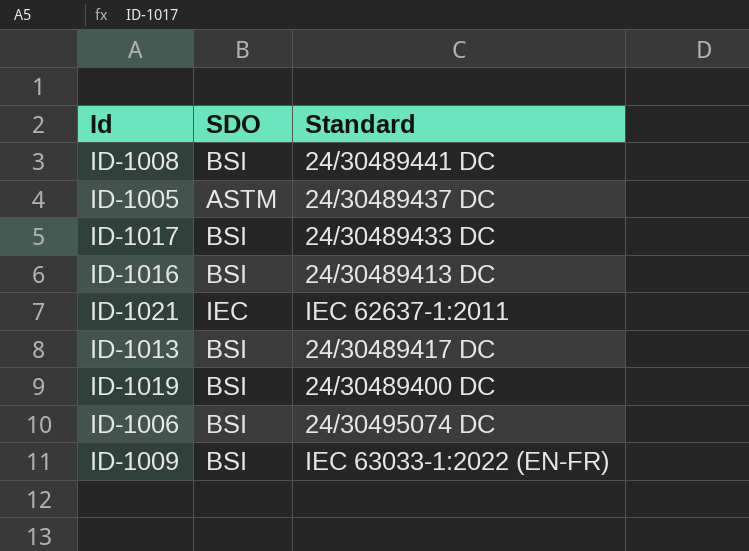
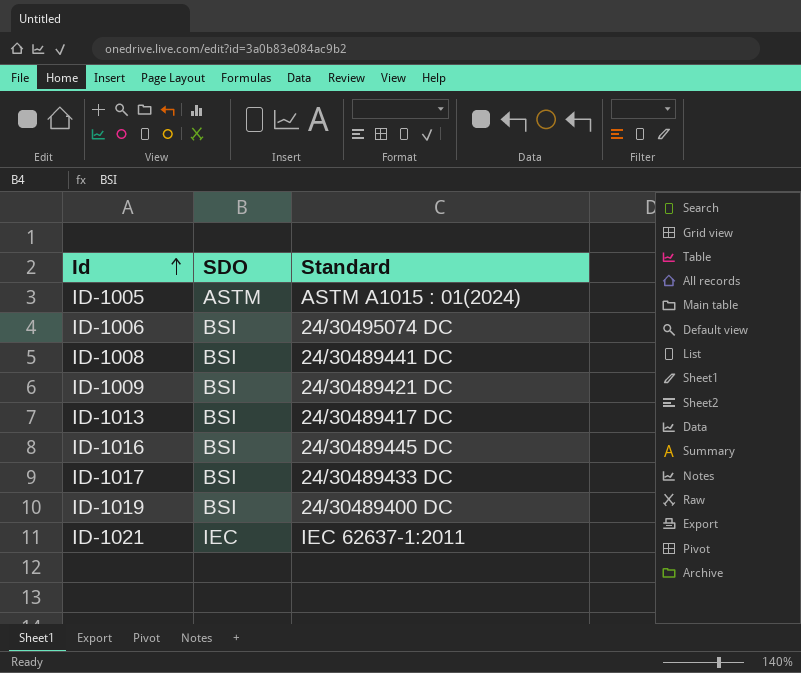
row order: none -> Id ascending
ID-1005 | Standard: 24/30489437 DC -> ASTM A1015 : 01(2024)
ID-1009 | Standard: IEC 63033-1:2022 (EN-FR) -> 24/30489421 DC
ID-1016 | Standard: 24/30489413 DC -> 24/30489445 DC

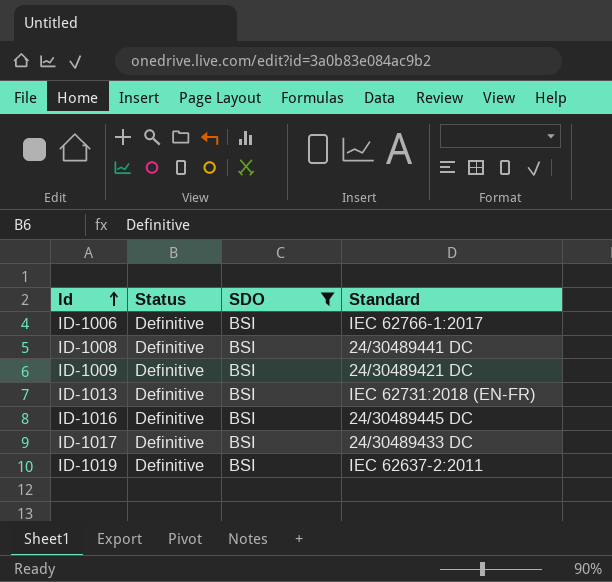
filter: none -> SDO = BSI
column Status | position: none -> 2
ID-1006 | Standard: 24/30495074 DC -> IEC 62766-1:2017
ID-1013 | Standard: 24/30489417 DC -> IEC 62731:2018 (EN-FR)
ID-1019 | Standard: 24/30489400 DC -> IEC 62637-2:2011

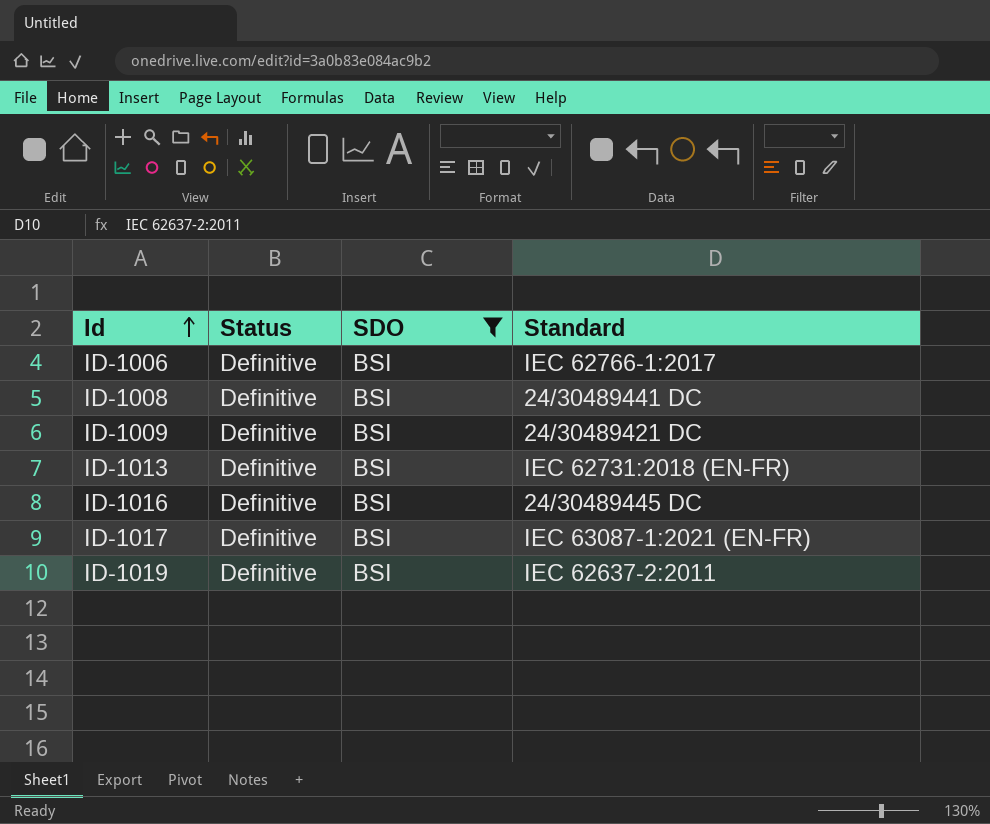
ID-1017 | Standard: 24/30489433 DC -> IEC 63087-1:2021 (EN-FR)

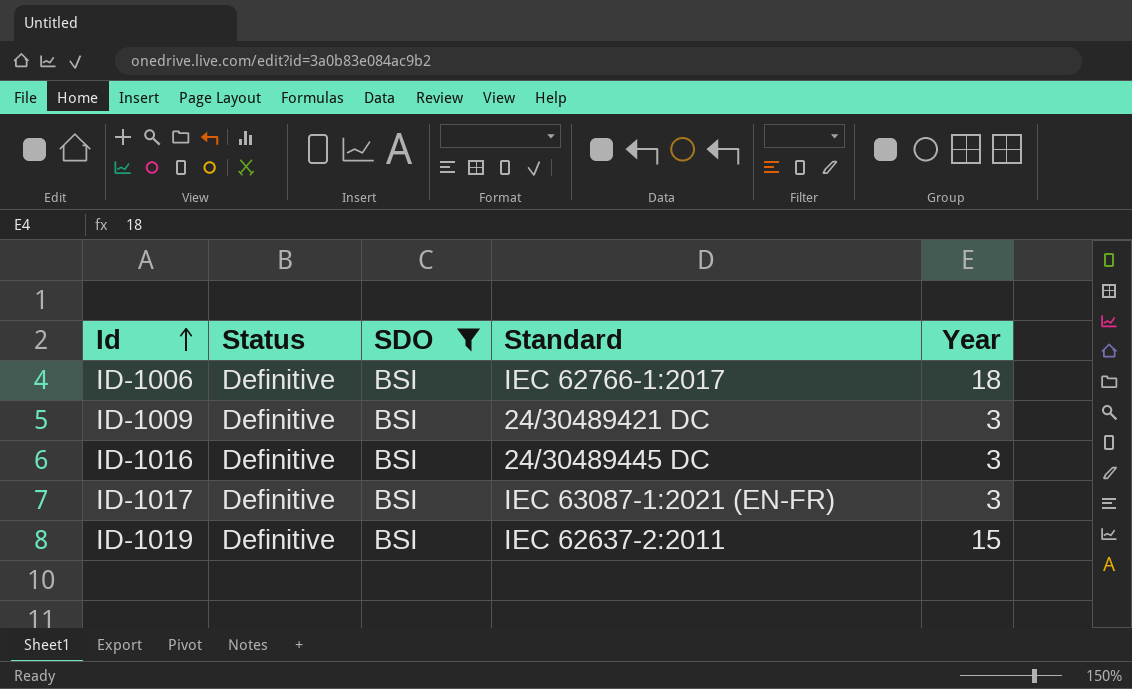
column Year | position: none -> 5
row ID-1008: Definitive | BSI | 24/30489441 DC -> none
row ID-1013: Definitive | BSI | IEC 62731:2018 (EN-FR) -> none

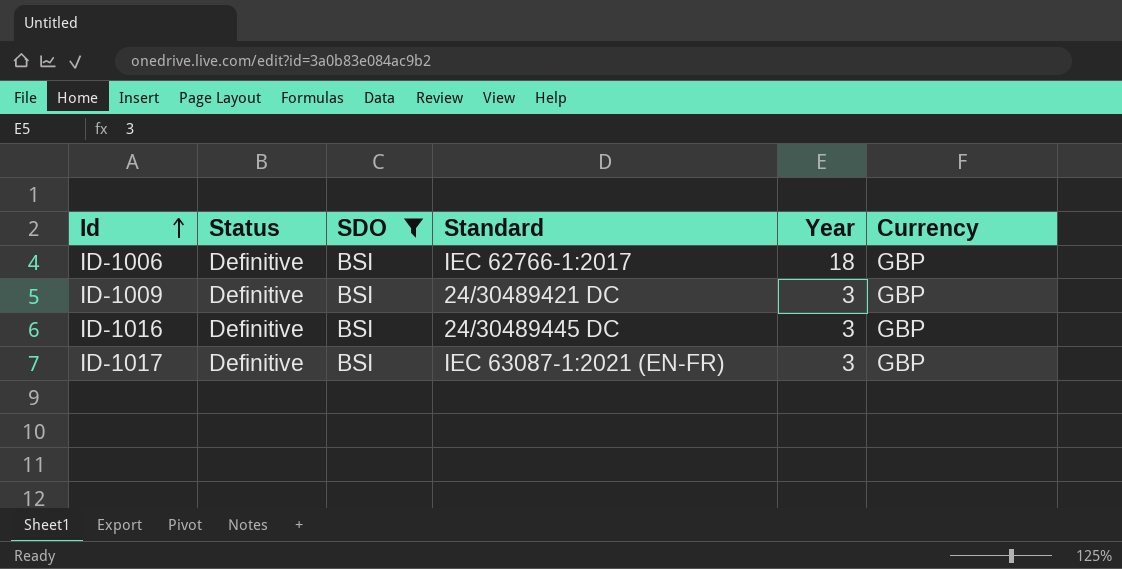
column Currency | position: none -> 6
row ID-1019: Definitive | BSI | IEC 62637-2:2011 | 15 -> none

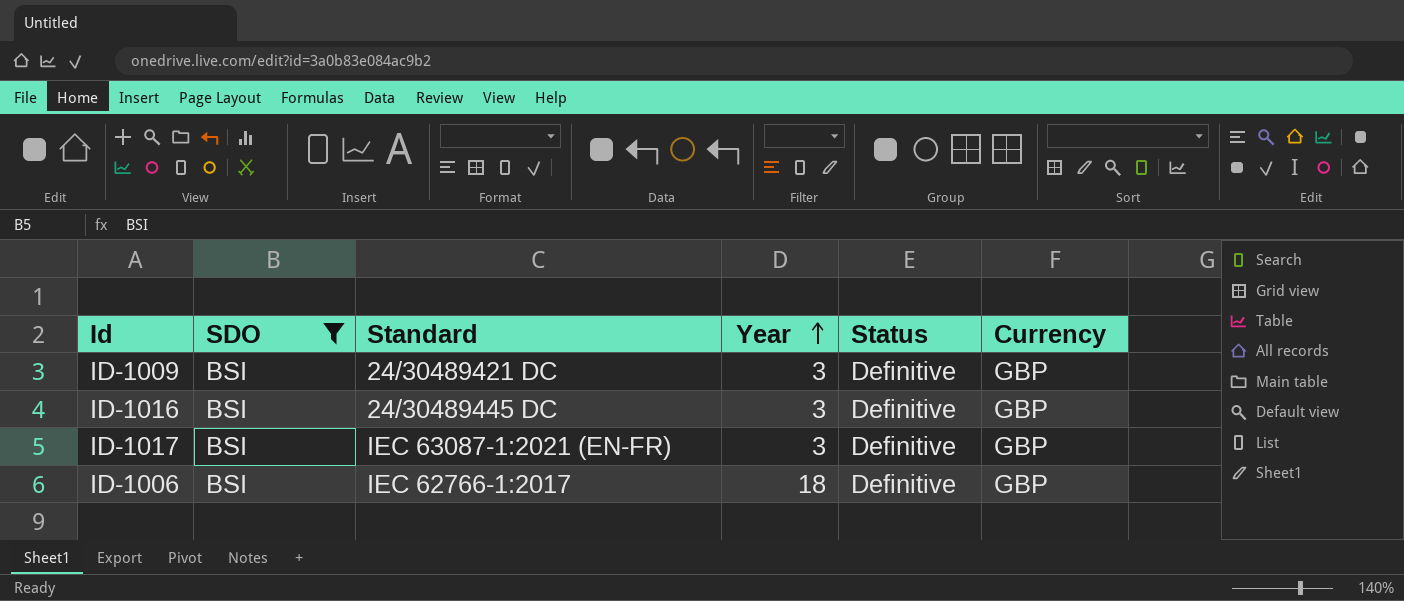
row order: Id ascending -> Year ascending
column Status | position: 2 -> 5

